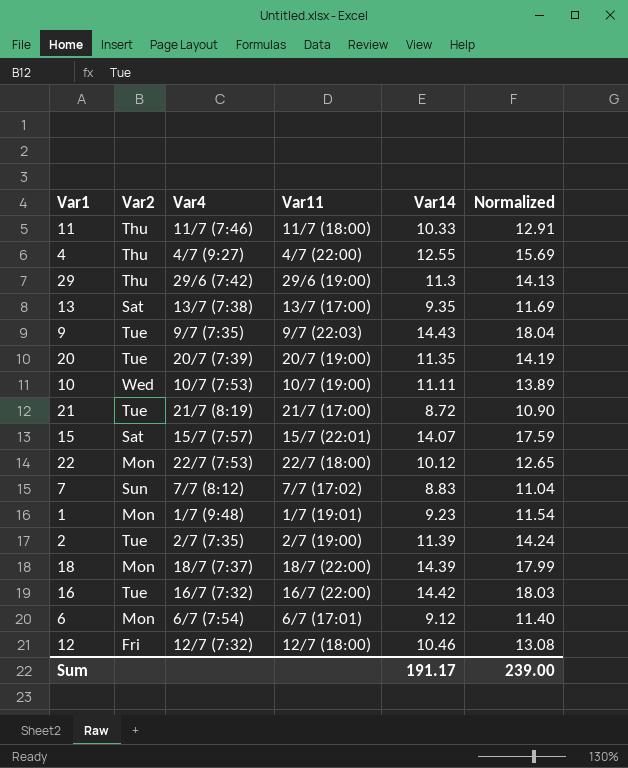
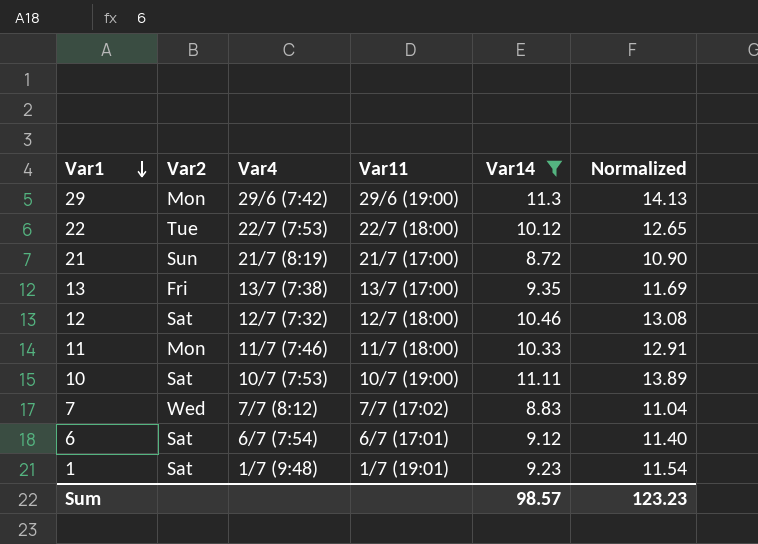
filter: none -> Var14 <= 11.3
row order: none -> Var1 descending
29 | Var2: Thu -> Mon
22 | Var2: Mon -> Tue
21 | Var2: Tue -> Sun
13 | Var2: Sat -> Fri
12 | Var2: Fri -> Sat
11 | Var2: Thu -> Mon
10 | Var2: Wed -> Sat
7 | Var2: Sun -> Wed
6 | Var2: Mon -> Sat
1 | Var2: Mon -> Sat
Sum | Var14: 191.17 -> 98.57
Sum | Normalized: 239.00 -> 123.23

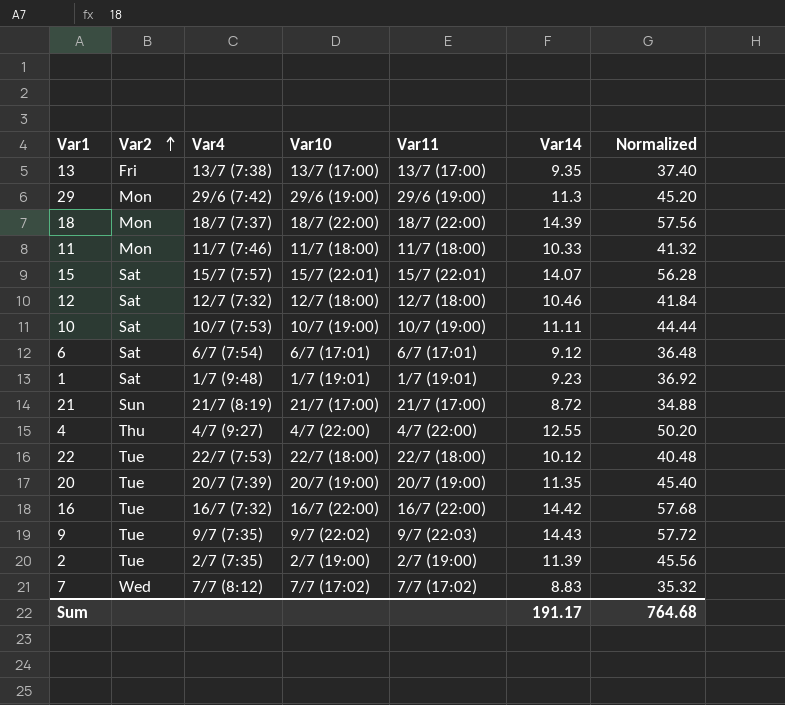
filter: Var14 <= 11.3 -> none
row order: Var1 descending -> Var2 ascending
column Var10 | position: none -> 4
column Normalized | formula: [Var14] * 1.25 -> [Var14] * 4
Sum | Var14: 98.57 -> 191.17
Sum | Normalized: 123.23 -> 764.68

